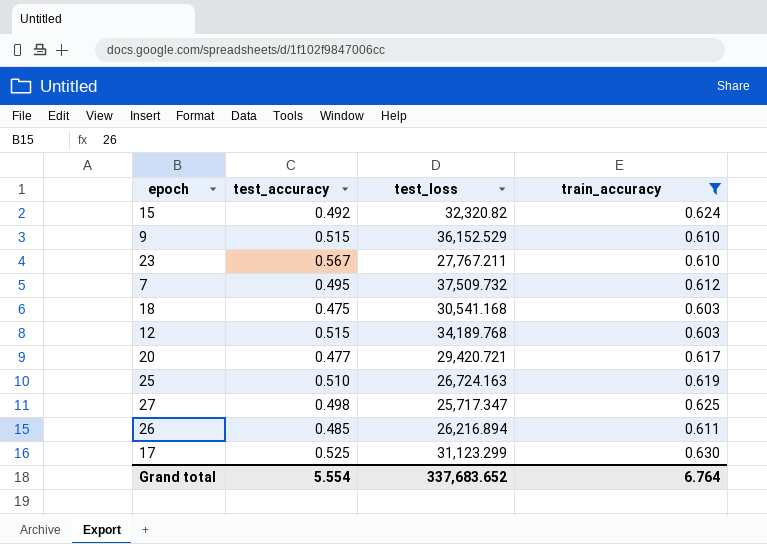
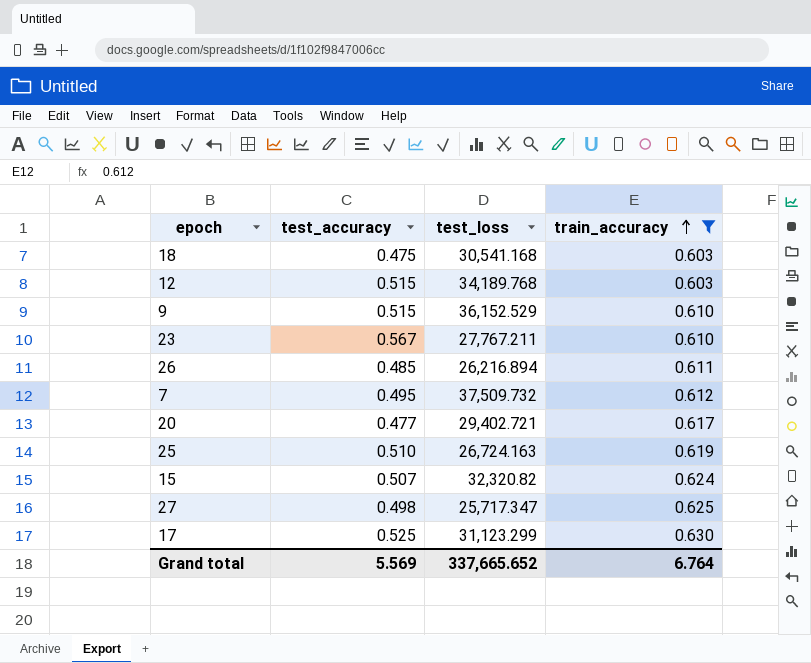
row order: none -> train_accuracy ascending
20 | test_loss: 29,420.721 -> 29,402.721
15 | test_accuracy: 0.492 -> 0.507
Grand total | test_accuracy: 5.554 -> 5.569
Grand total | test_loss: 337,683.652 -> 337,665.652

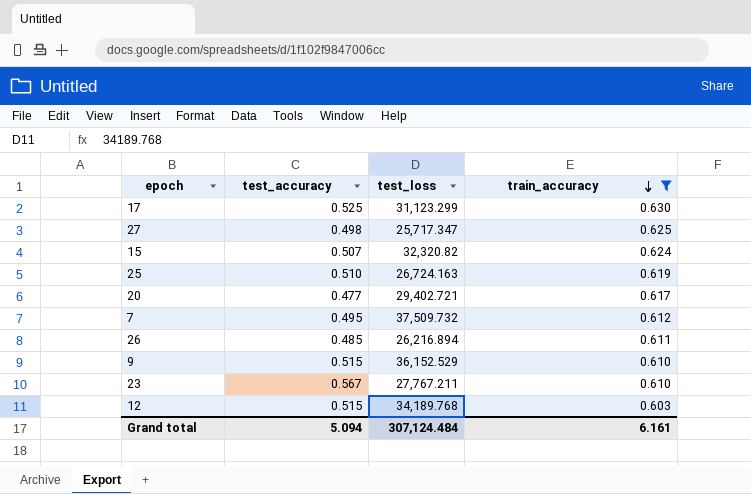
row order: train_accuracy ascending -> train_accuracy descending
row 18: 0.475 | 30,541.168 | 0.603 -> none
Grand total | test_accuracy: 5.569 -> 5.094
Grand total | test_loss: 337,665.652 -> 307,124.484
Grand total | train_accuracy: 6.764 -> 6.161

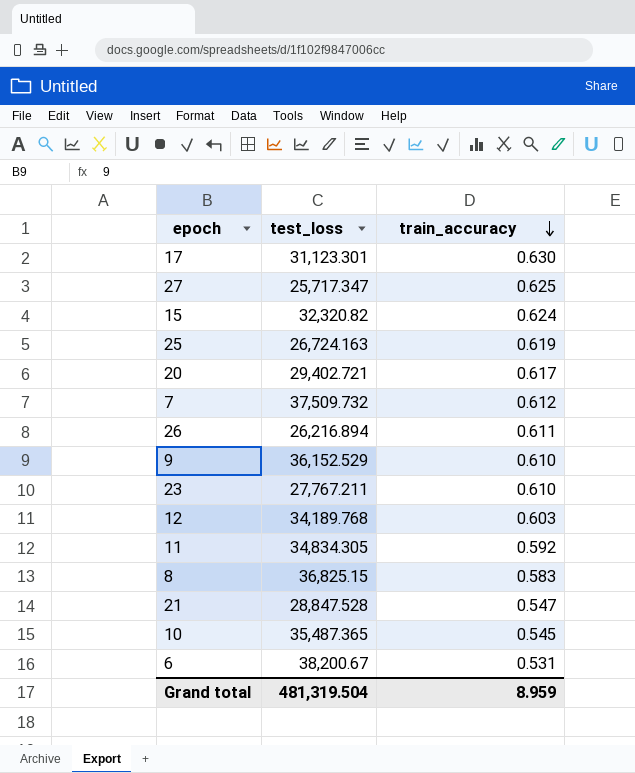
filter: train_accuracy >= 0.603 -> none
column test_accuracy | position: 2 -> none
17 | test_loss: 31,123.299 -> 31,123.301
Grand total | test_loss: 307,124.484 -> 481,319.504
Grand total | train_accuracy: 6.161 -> 8.959

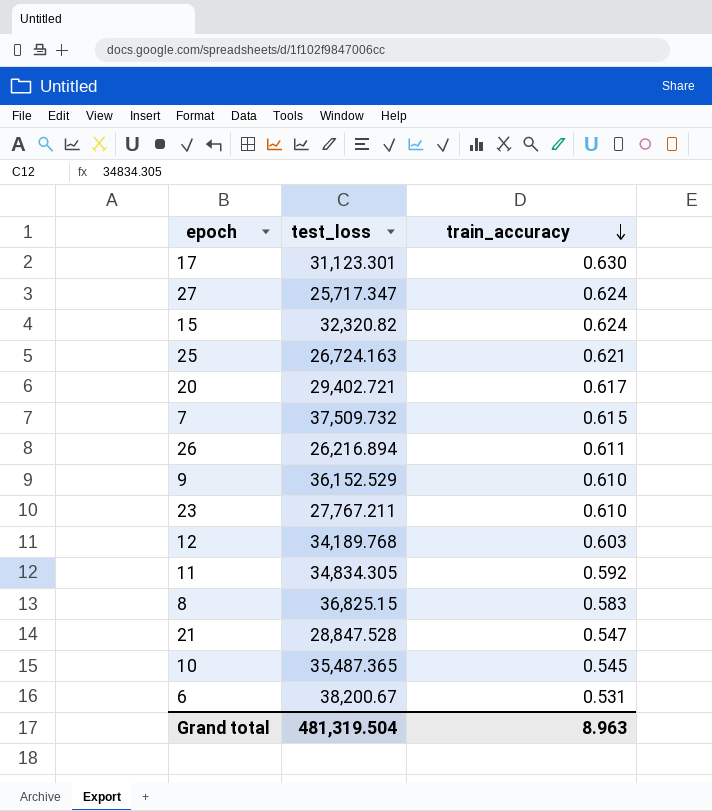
27 | train_accuracy: 0.625 -> 0.624
25 | train_accuracy: 0.619 -> 0.621
7 | train_accuracy: 0.612 -> 0.615
Grand total | train_accuracy: 8.959 -> 8.963

